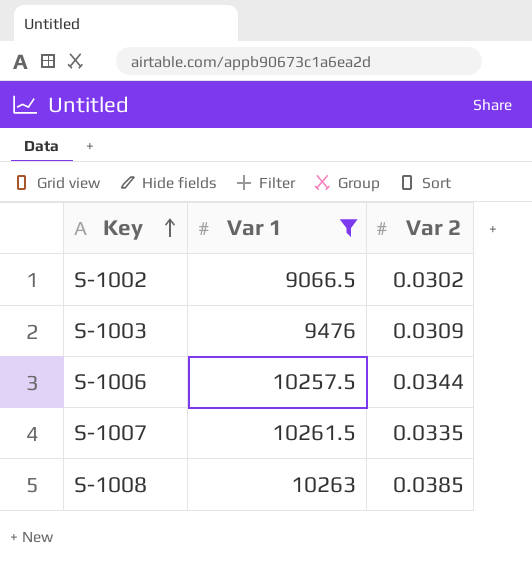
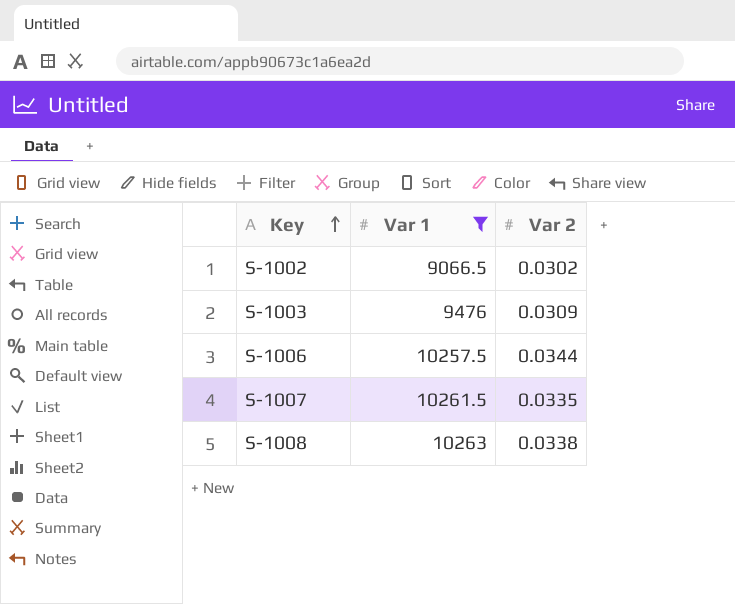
S-1008 | Var 2: 0.0385 -> 0.0338

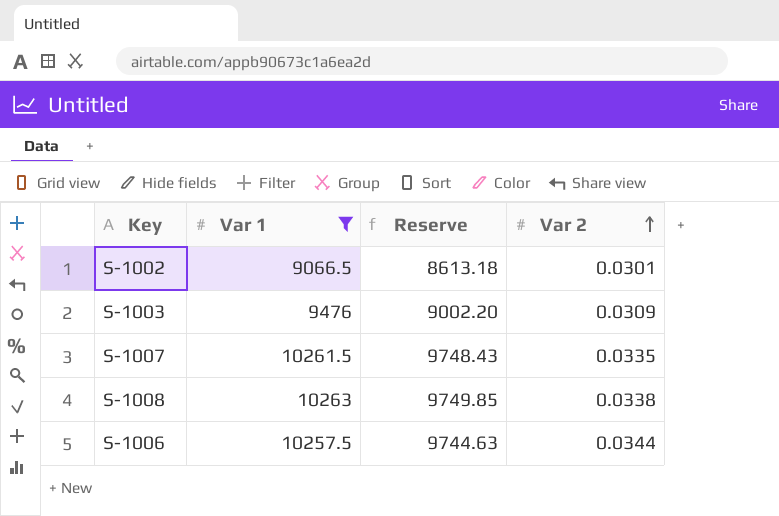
row order: Key ascending -> Var 2 ascending
column Reserve | formula: none -> [Var 1] * 0.95
S-1002 | Var 2: 0.0302 -> 0.0301

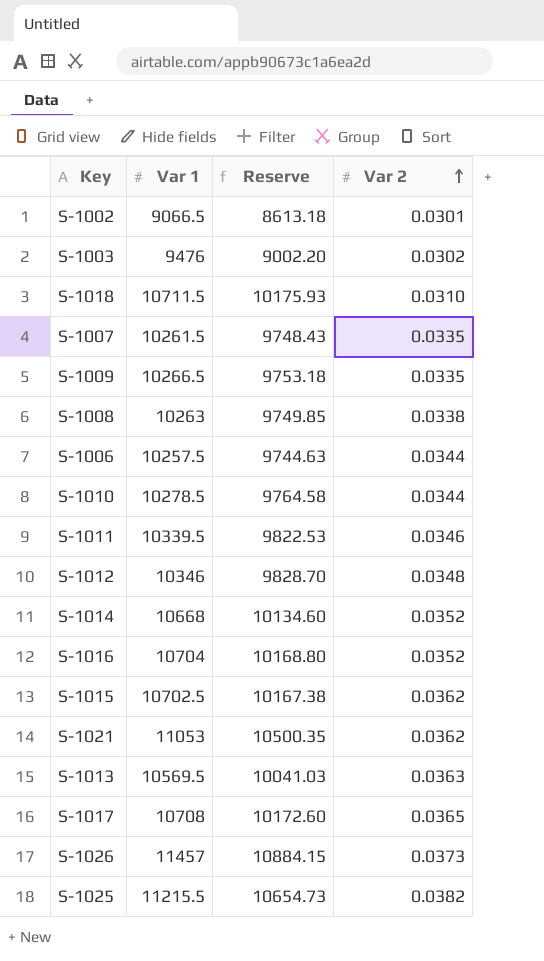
filter: Var 1 <= 10263 -> none
S-1003 | Var 2: 0.0309 -> 0.0302

